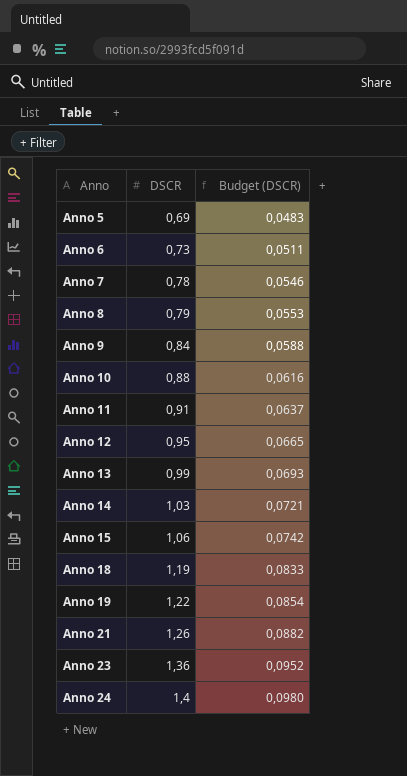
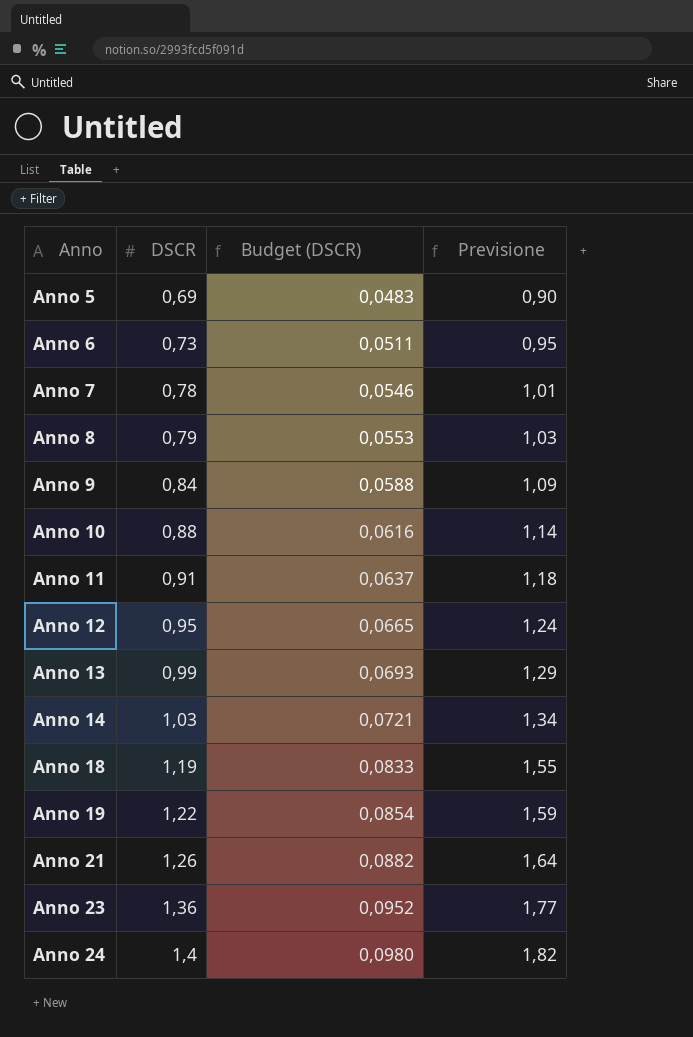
column Previsione | formula: none -> [DSCR] * 1,3
row Anno 15: 1,06 | 0,0742 -> none

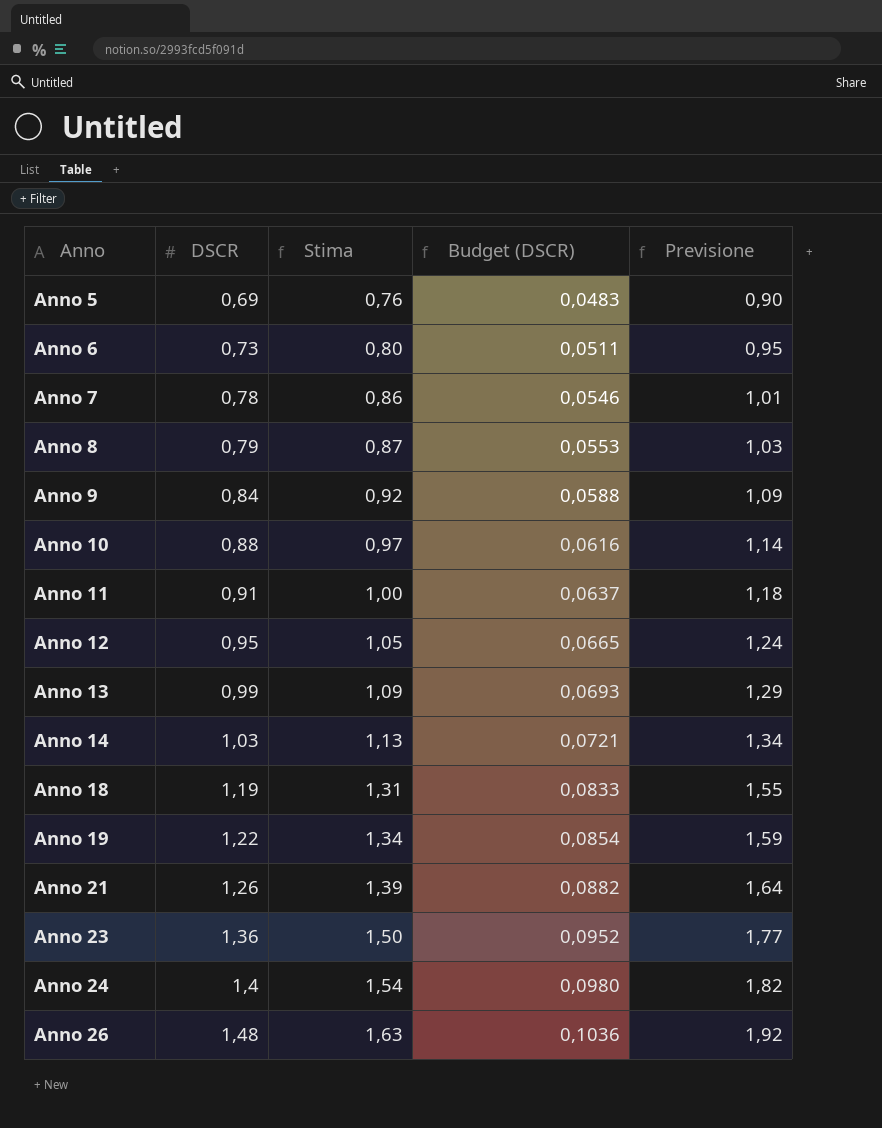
column Stima | formula: none -> [DSCR] * 1,1
row Anno 26: none -> 1,48 | 1,63 | 0,1036 | 1,92

